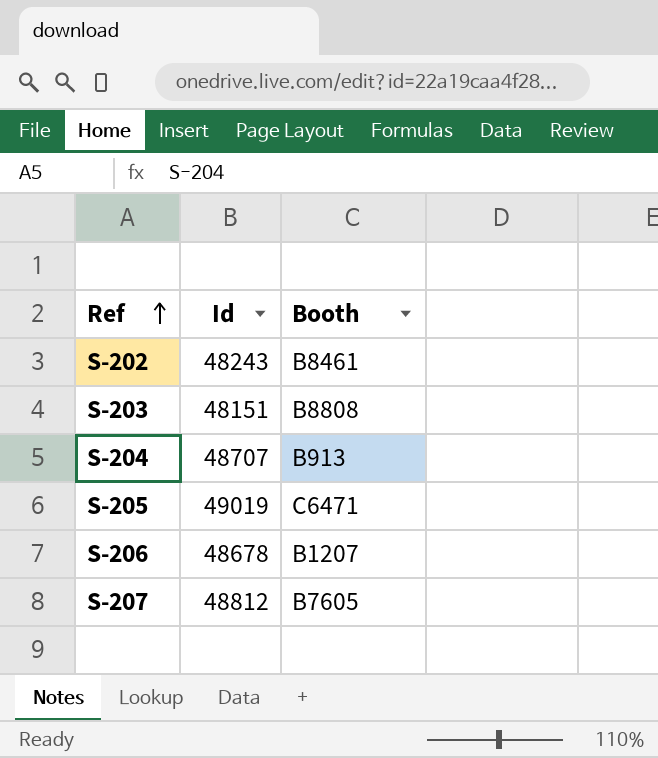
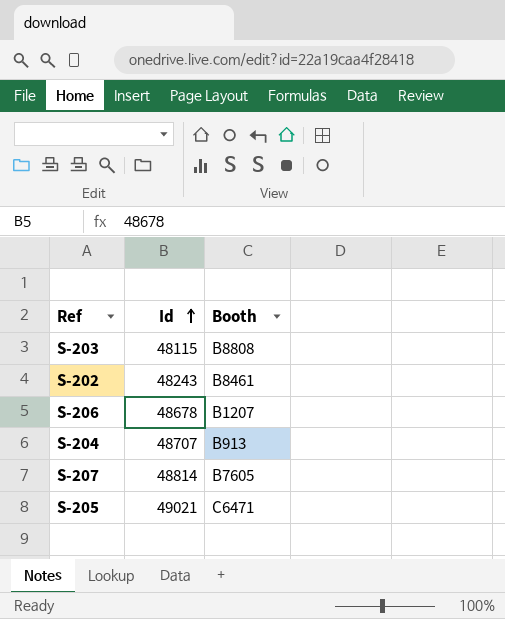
row order: Ref ascending -> Id ascending
S-203 | Id: 48151 -> 48115
S-207 | Id: 48812 -> 48814
S-205 | Id: 49019 -> 49021

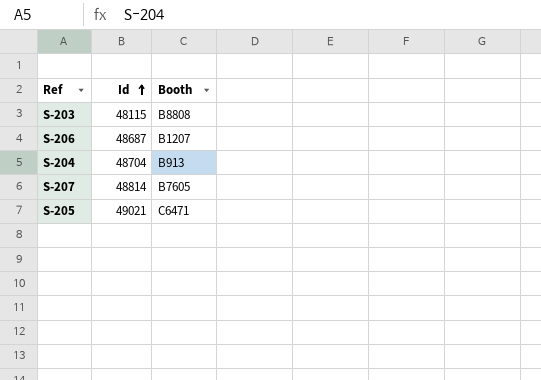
row S-202: 48243 | B8461 -> none
S-206 | Id: 48678 -> 48687
S-204 | Id: 48707 -> 48704

